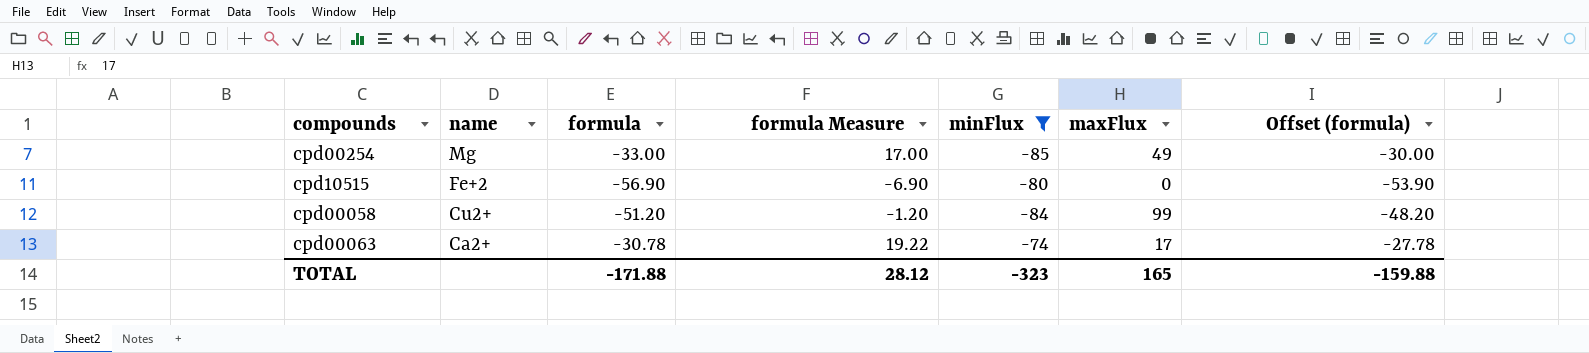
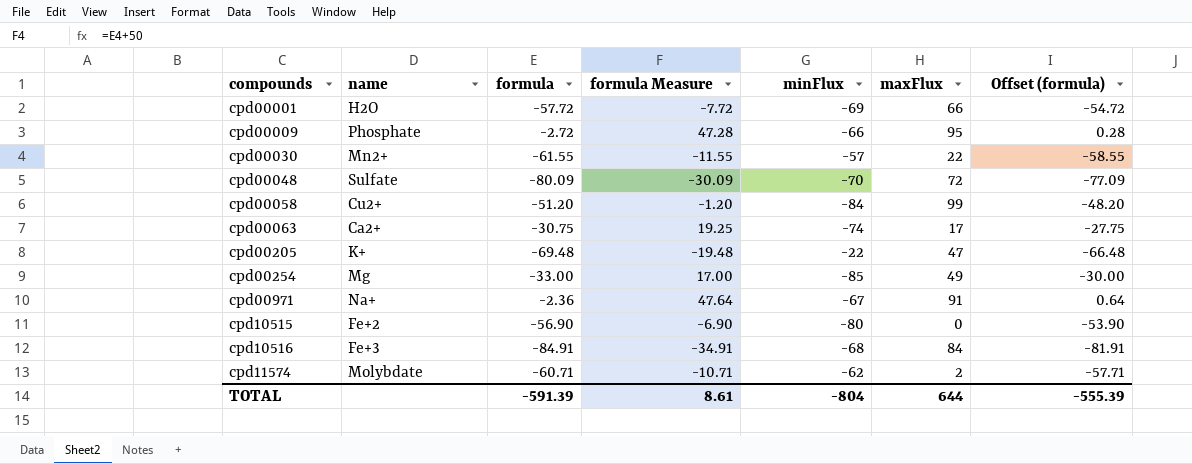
filter: minFlux <= -74 -> none
row order: name descending -> compounds ascending
cpd00063 | formula: -30.78 -> -30.75
cpd00063 | formula Measure: 19.22 -> 19.25
cpd00063 | Offset (formula): -27.78 -> -27.75
TOTAL | formula: -171.88 -> -591.39
TOTAL | formula Measure: 28.12 -> 8.61
TOTAL | minFlux: -323 -> -804
TOTAL | maxFlux: 165 -> 644
TOTAL | Offset (formula): -159.88 -> -555.39

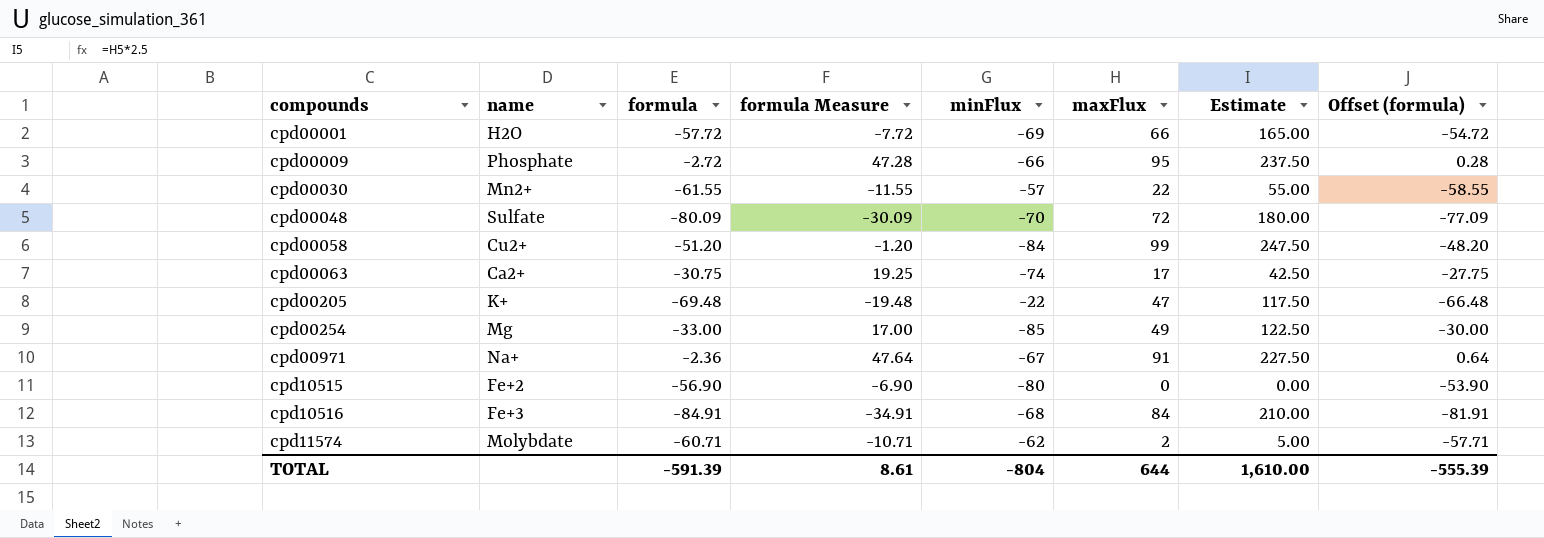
column Estimate | formula: none -> [maxFlux] * 2.5

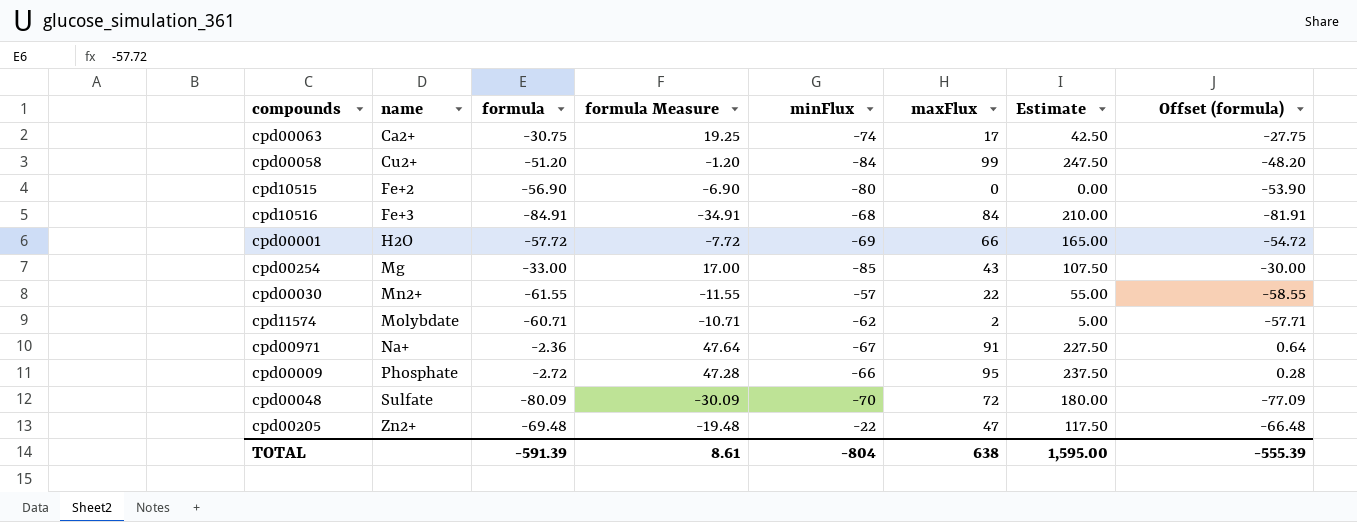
row order: compounds ascending -> name ascending
cpd00254 | maxFlux: 49 -> 43
cpd00254 | Estimate: 122.50 -> 107.50
cpd00205 | name: K+ -> Zn2+
TOTAL | maxFlux: 644 -> 638
TOTAL | Estimate: 1,610.00 -> 1,595.00

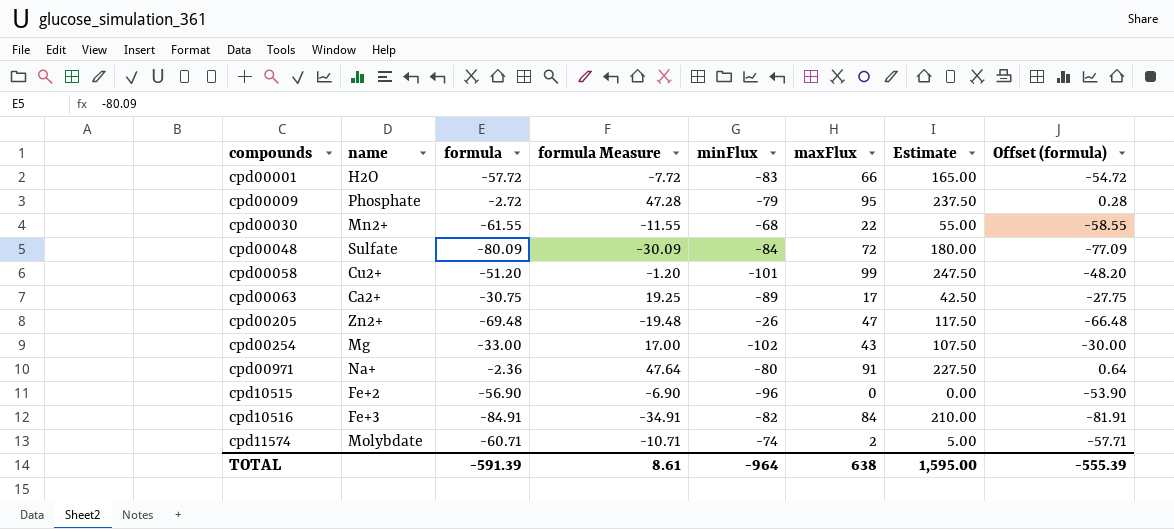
row order: name ascending -> compounds ascending
cpd00001 | minFlux: -69 -> -83
cpd00009 | minFlux: -66 -> -79
cpd00030 | minFlux: -57 -> -68
cpd00048 | minFlux: -70 -> -84
cpd00058 | minFlux: -84 -> -101
cpd00063 | minFlux: -74 -> -89
cpd00205 | minFlux: -22 -> -26
cpd00254 | minFlux: -85 -> -102
cpd00971 | minFlux: -67 -> -80
cpd10515 | minFlux: -80 -> -96
cpd10516 | minFlux: -68 -> -82
cpd11574 | minFlux: -62 -> -74
TOTAL | minFlux: -804 -> -964

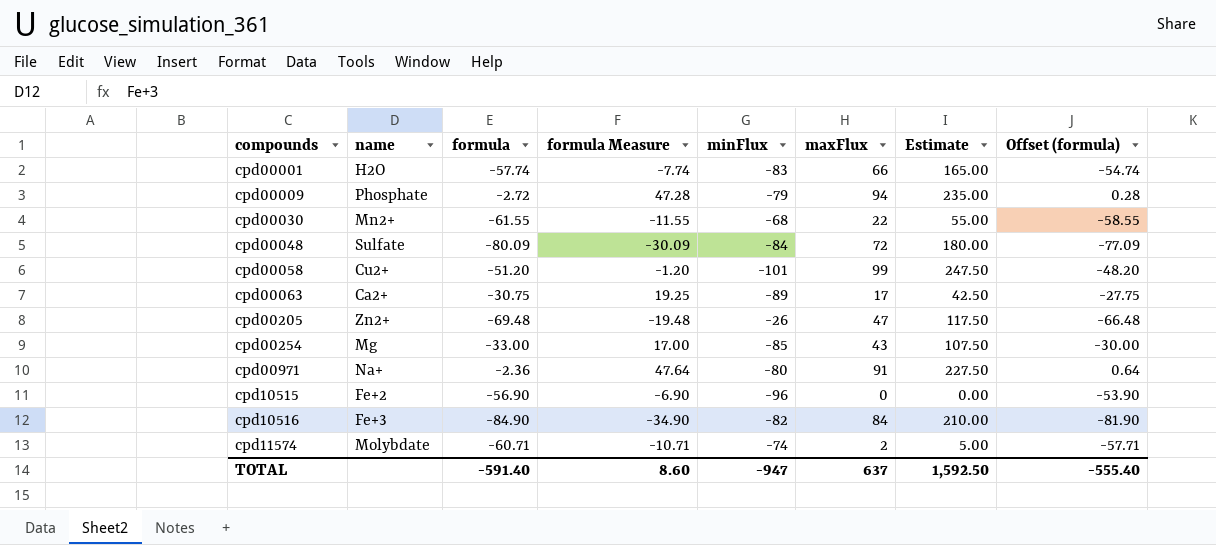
cpd00001 | formula: -57.72 -> -57.74
cpd00001 | formula Measure: -7.72 -> -7.74
cpd00001 | Offset (formula): -54.72 -> -54.74
cpd00009 | maxFlux: 95 -> 94
cpd00009 | Estimate: 237.50 -> 235.00
cpd00254 | minFlux: -102 -> -85
cpd10516 | formula: -84.91 -> -84.90
cpd10516 | formula Measure: -34.91 -> -34.90
cpd10516 | Offset (formula): -81.91 -> -81.90
TOTAL | formula: -591.39 -> -591.40
TOTAL | formula Measure: 8.61 -> 8.60
TOTAL | minFlux: -964 -> -947
TOTAL | maxFlux: 638 -> 637
TOTAL | Estimate: 1,595.00 -> 1,592.50
TOTAL | Offset (formula): -555.39 -> -555.40

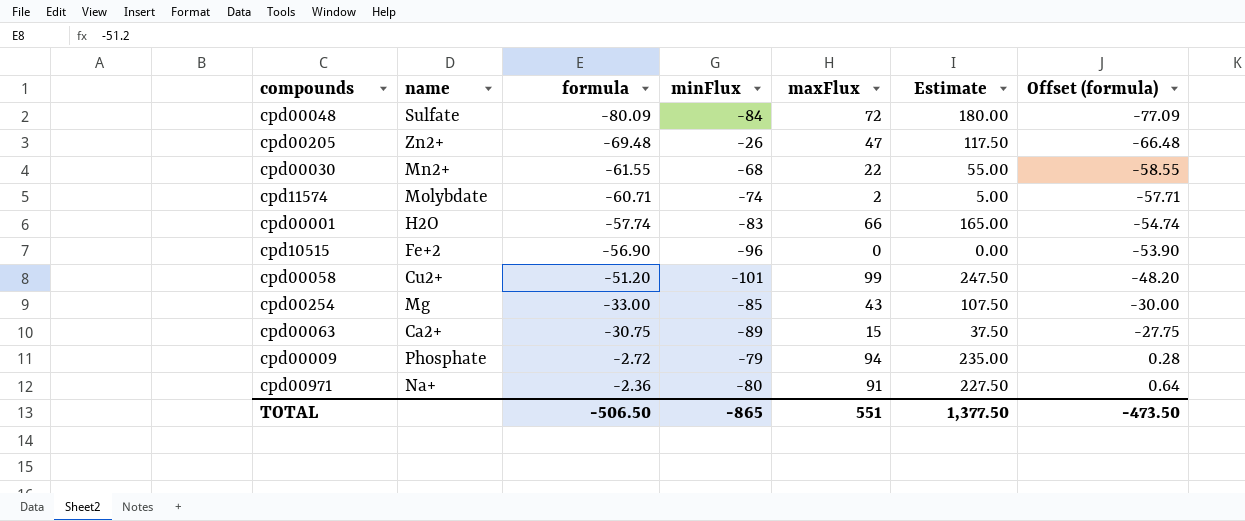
row order: compounds ascending -> formula ascending
column formula Measure | formula: [formula] + 50 -> none
row cpd10516: Fe+3 | -84.90 | -34.90 | -82 | 84 | 210.00 | -81.90 -> none
cpd00063 | maxFlux: 17 -> 15
cpd00063 | Estimate: 42.50 -> 37.50
TOTAL | formula: -591.40 -> -506.50
TOTAL | minFlux: -947 -> -865
TOTAL | maxFlux: 637 -> 551
TOTAL | Estimate: 1,592.50 -> 1,377.50
TOTAL | Offset (formula): -555.40 -> -473.50

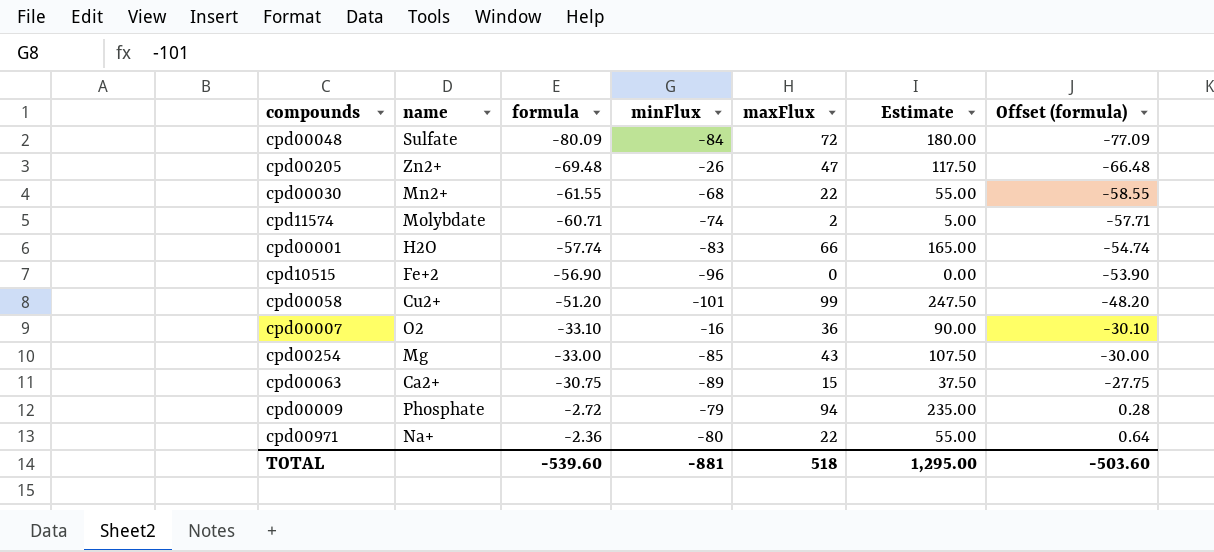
row cpd00007: none -> O2 | -33.10 | -16 | 36 | 90.00 | -30.10
cpd00971 | maxFlux: 91 -> 22
cpd00971 | Estimate: 227.50 -> 55.00
TOTAL | formula: -506.50 -> -539.60
TOTAL | minFlux: -865 -> -881
TOTAL | maxFlux: 551 -> 518
TOTAL | Estimate: 1,377.50 -> 1,295.00
TOTAL | Offset (formula): -473.50 -> -503.60

